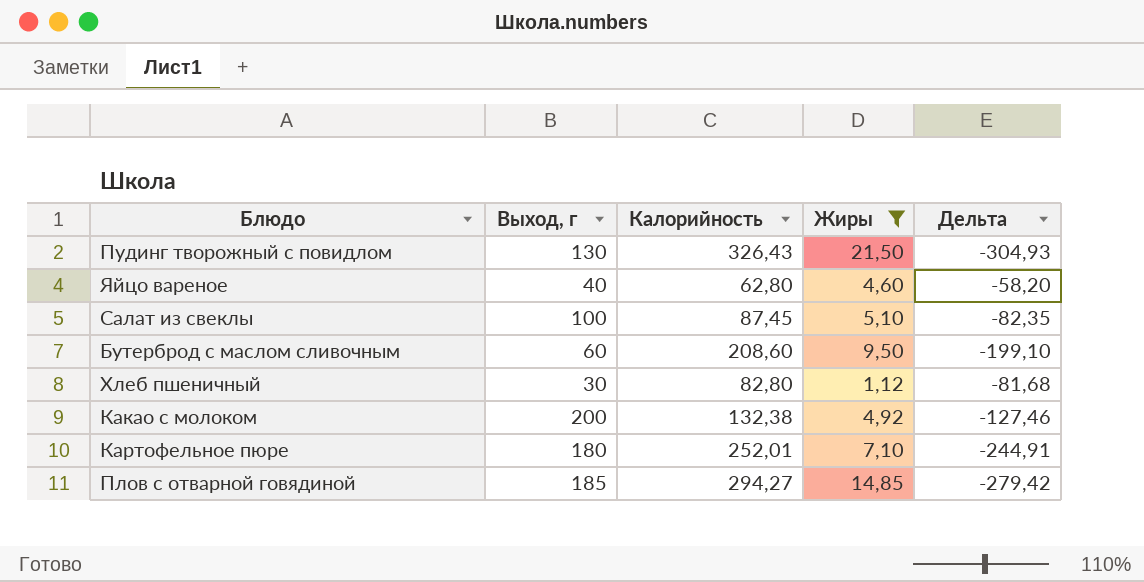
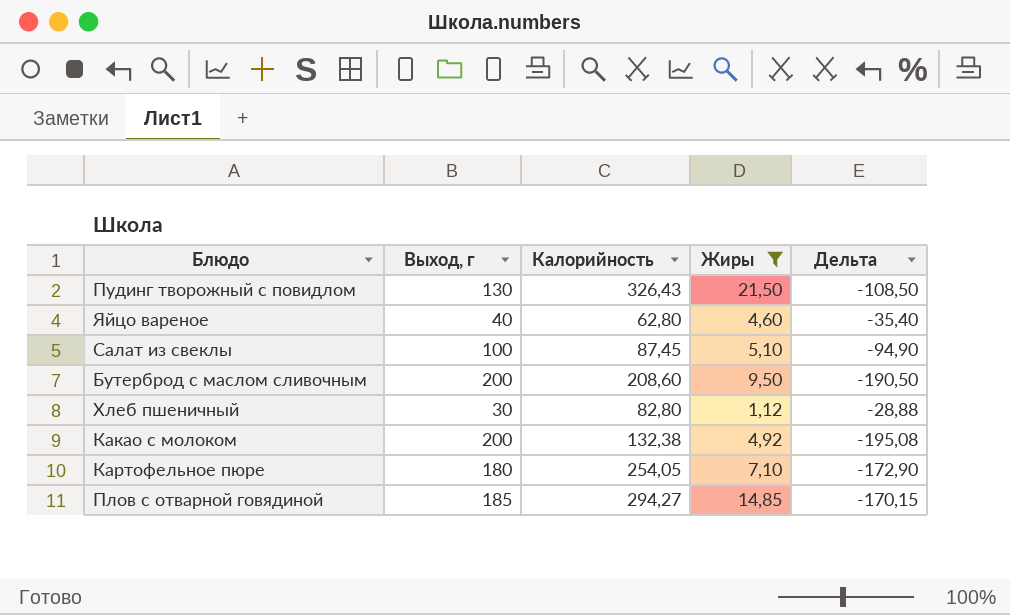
column Дельта | formula: [Жиры] - [Калорийность] -> [Жиры] - [Выход, г]
Бутерброд с маслом сливочным | Выход, г: 60 -> 200
Картофельное пюре | Калорийность: 252,01 -> 254,05

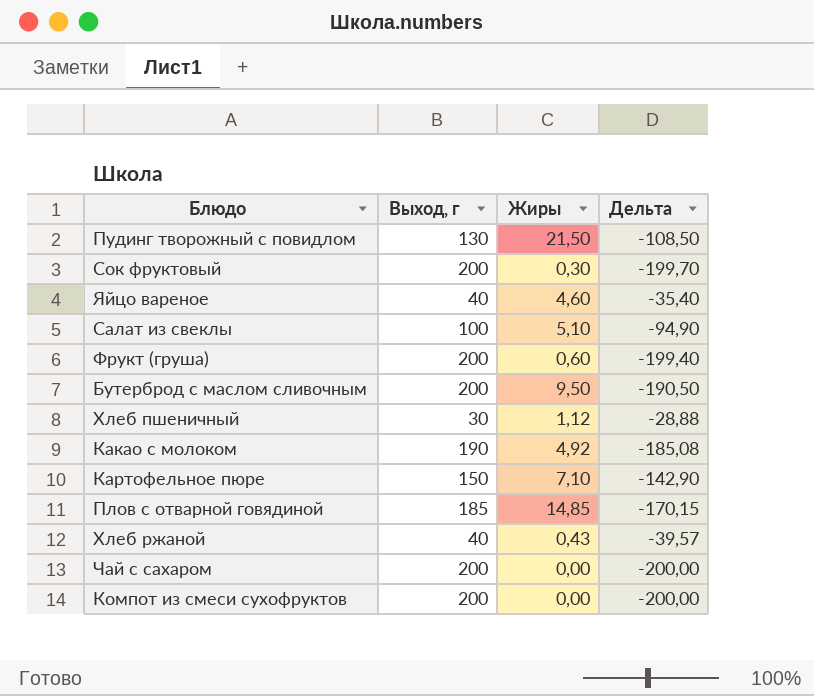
filter: Жиры >= 1,12 -> none
column Калорийность | position: 3 -> none
Какао с молоком | Выход, г: 200 -> 190
Какао с молоком | Дельта: -195,08 -> -185,08
Картофельное пюре | Выход, г: 180 -> 150
Картофельное пюре | Дельта: -172,90 -> -142,90

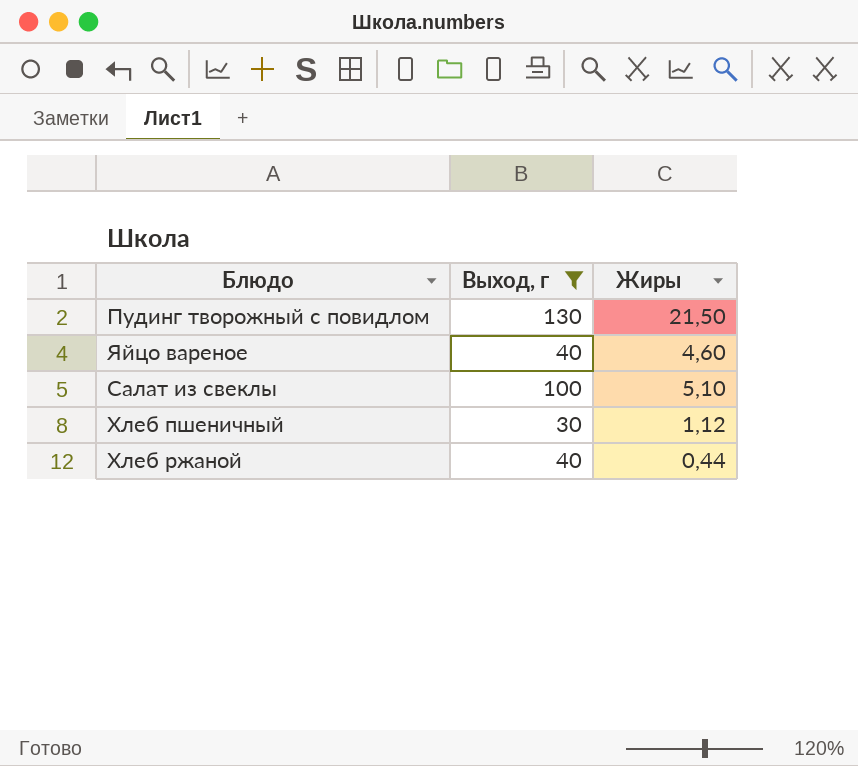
filter: none -> Выход, г <= 130
column Дельта | formula: [Жиры] - [Выход, г] -> none
Хлеб ржаной | Жиры: 0,43 -> 0,44

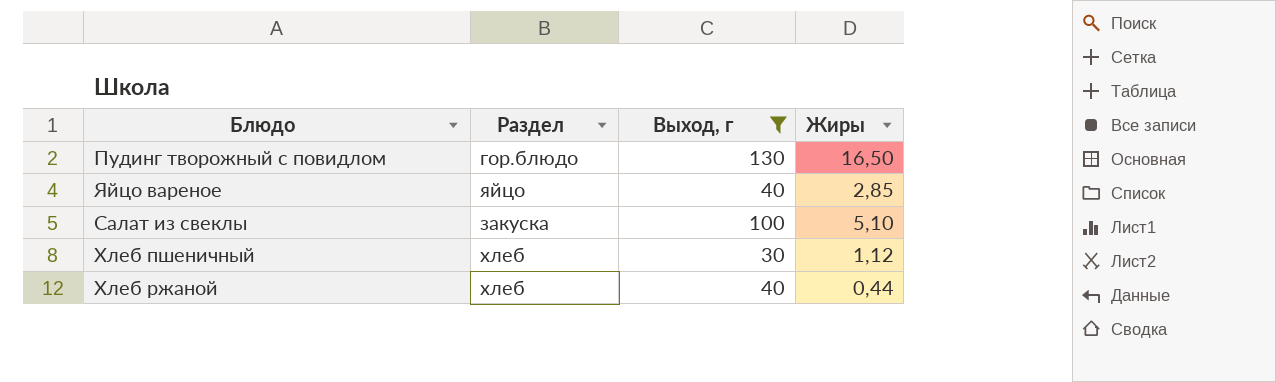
column Раздел | position: none -> 2
Пудинг творожный с повидлом | Жиры: 21,50 -> 16,50
Яйцо вареное | Жиры: 4,60 -> 2,85

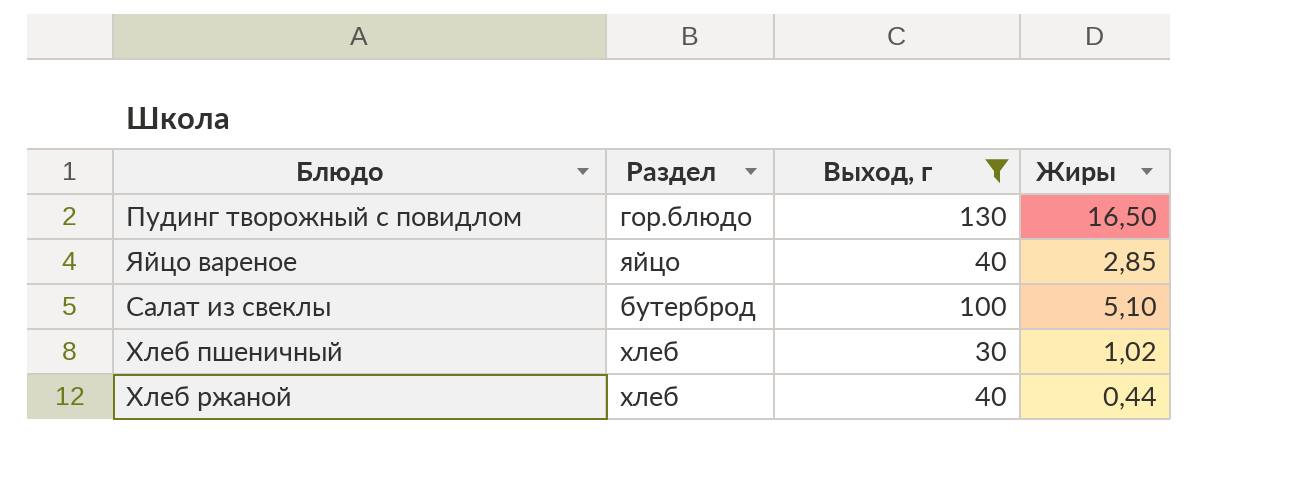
Салат из свеклы | Раздел: закуска -> бутерброд
Хлеб пшеничный | Жиры: 1,12 -> 1,02

